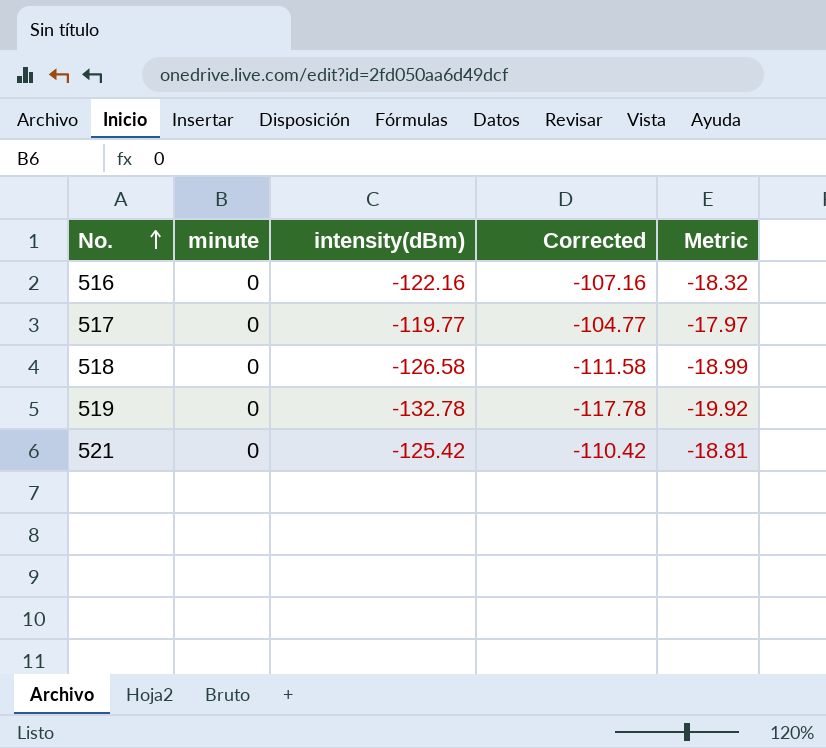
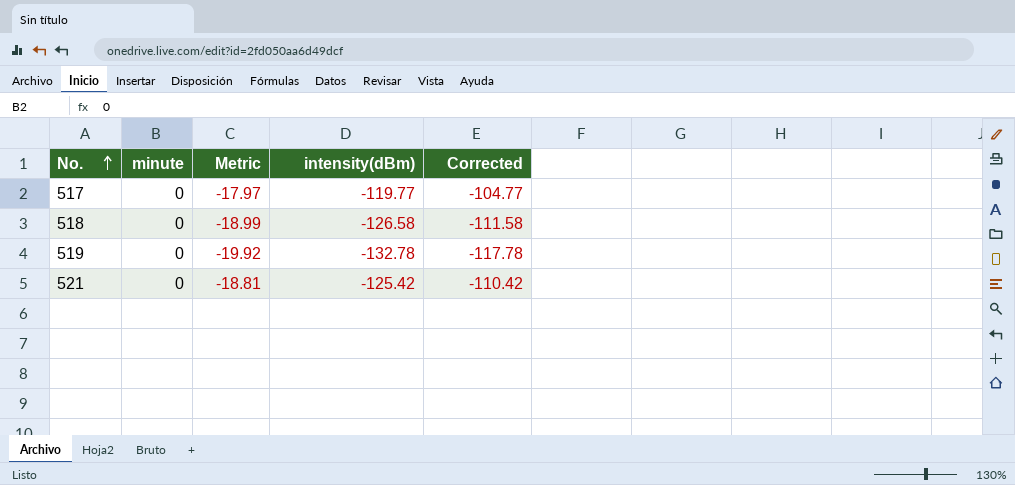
column Metric | position: 5 -> 3
row 516: 0 | -122.16 | -107.16 | -18.32 -> none

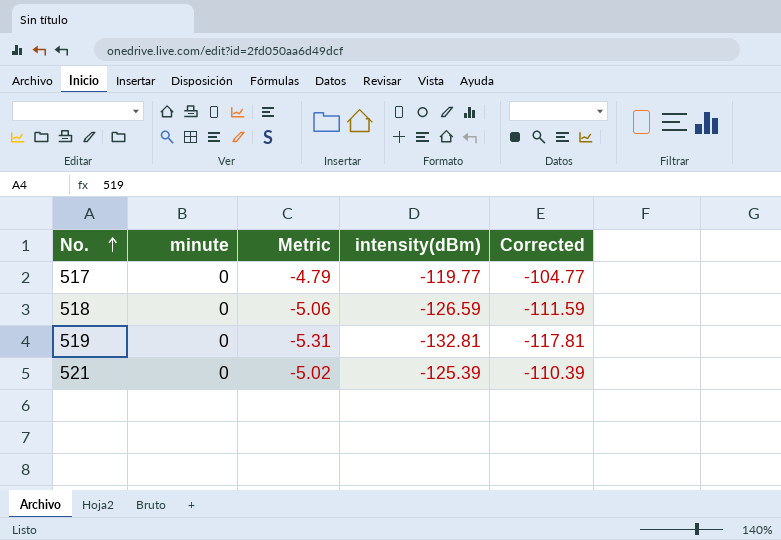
column Metric | formula: [intensity(dBm)] * 0.15 -> [intensity(dBm)] * 0.04
518 | intensity(dBm): -126.58 -> -126.59
518 | Corrected: -111.58 -> -111.59
519 | intensity(dBm): -132.78 -> -132.81
519 | Corrected: -117.78 -> -117.81
521 | intensity(dBm): -125.42 -> -125.39
521 | Corrected: -110.42 -> -110.39

